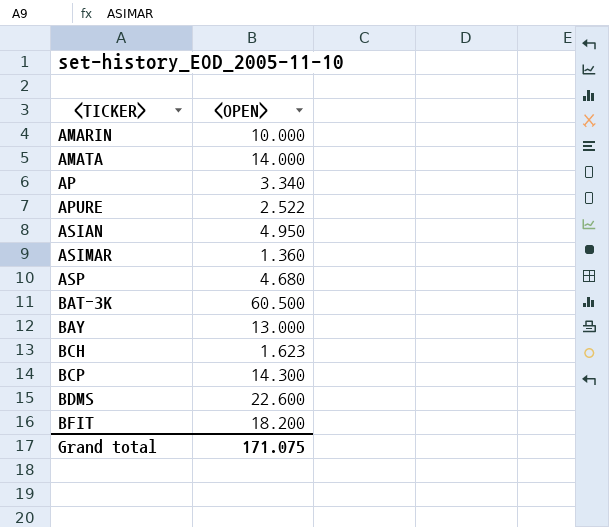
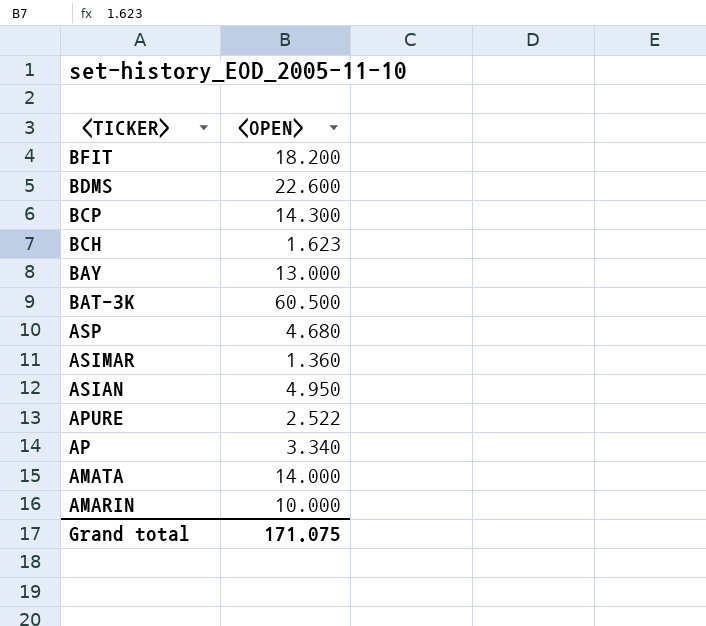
row order: <TICKER> ascending -> <TICKER> descending

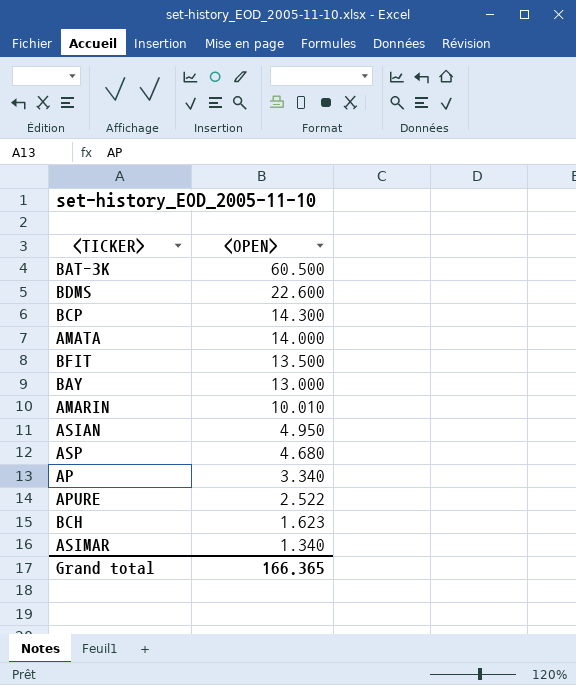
row order: <TICKER> descending -> <OPEN> descending
BFIT | <OPEN>: 18.200 -> 13.500
AMARIN | <OPEN>: 10.000 -> 10.010
ASIMAR | <OPEN>: 1.360 -> 1.340
Grand total | <OPEN>: 171.075 -> 166.365

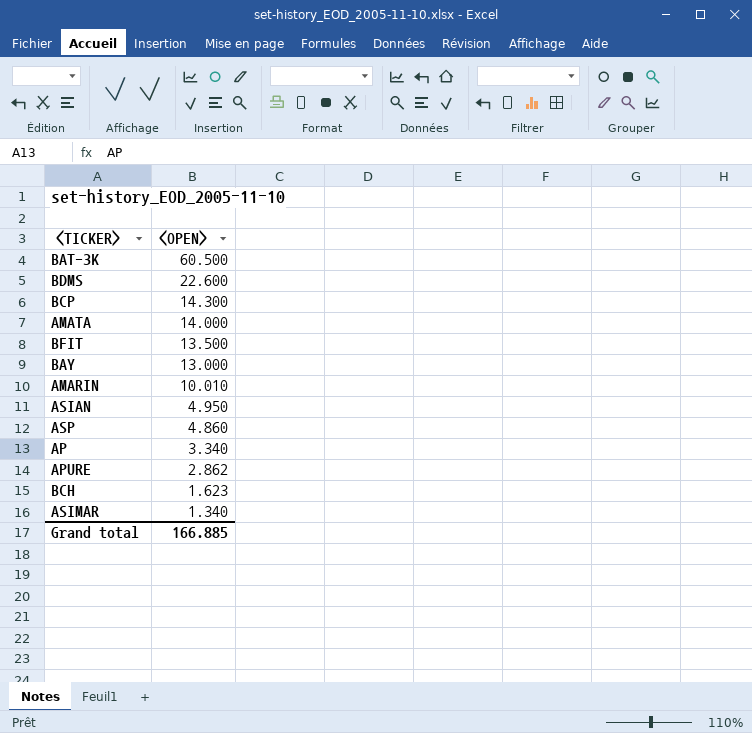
ASP | <OPEN>: 4.680 -> 4.860
APURE | <OPEN>: 2.522 -> 2.862
Grand total | <OPEN>: 166.365 -> 166.885

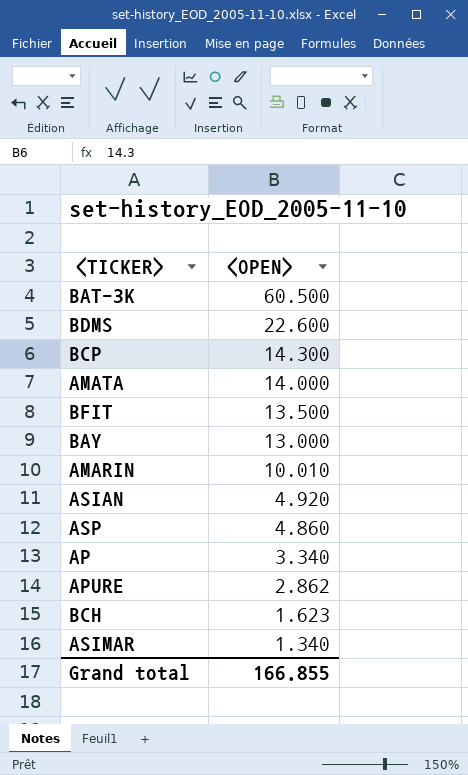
ASIAN | <OPEN>: 4.950 -> 4.920
Grand total | <OPEN>: 166.885 -> 166.855

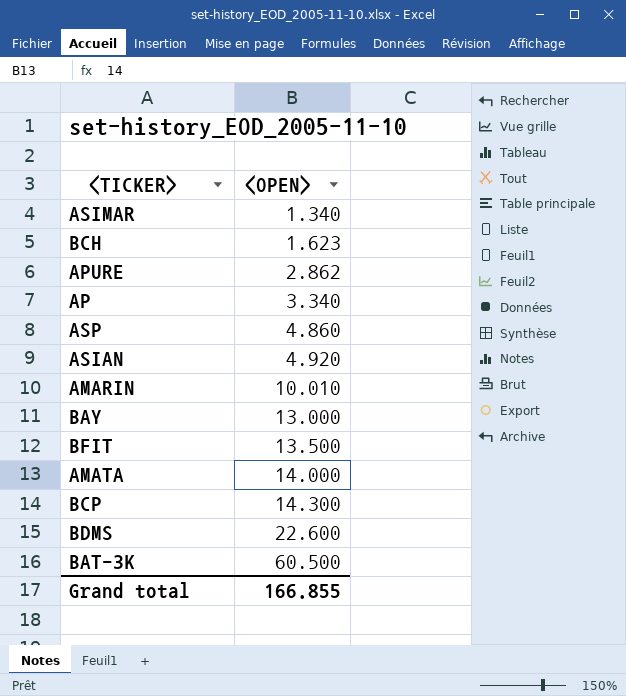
row order: <OPEN> descending -> <OPEN> ascending

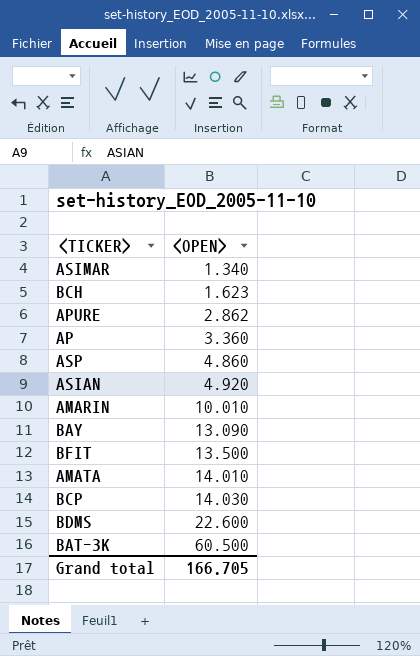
AP | <OPEN>: 3.340 -> 3.360
BAY | <OPEN>: 13.000 -> 13.090
AMATA | <OPEN>: 14.000 -> 14.010
BCP | <OPEN>: 14.300 -> 14.030
Grand total | <OPEN>: 166.855 -> 166.705

